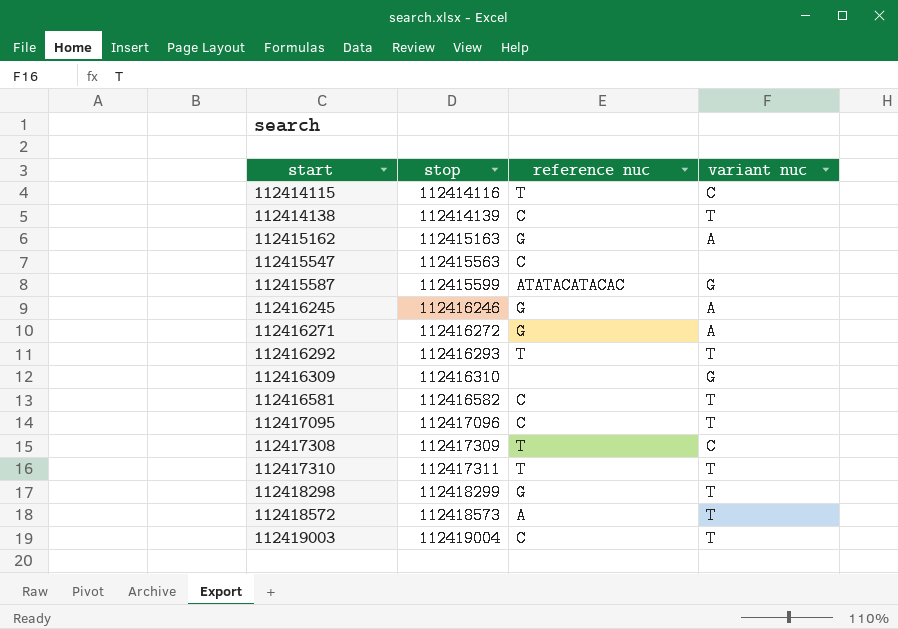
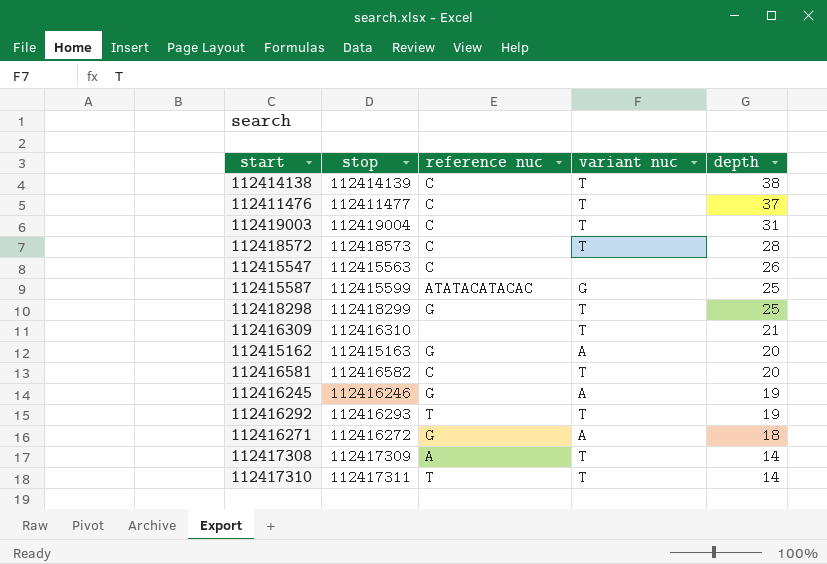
row order: start ascending -> depth descending
column depth | position: none -> 5
row 112414115: 112414116 | T | C -> none
row 112417095: 112417096 | C | T -> none
row 112411476: none -> 112411477 | C | T | 37
112418572 | reference nuc: A -> C
112416309 | variant nuc: G -> T
112417308 | reference nuc: T -> A
112417308 | variant nuc: C -> T

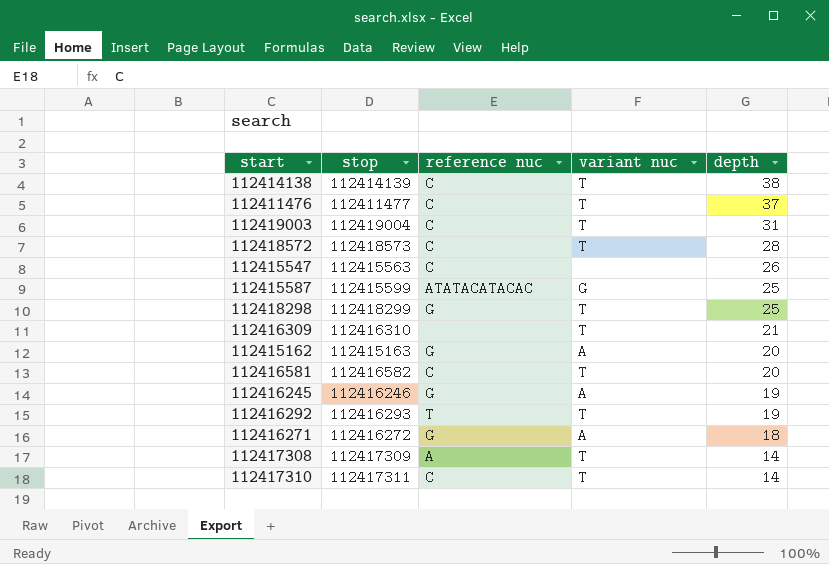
112417310 | reference nuc: T -> C

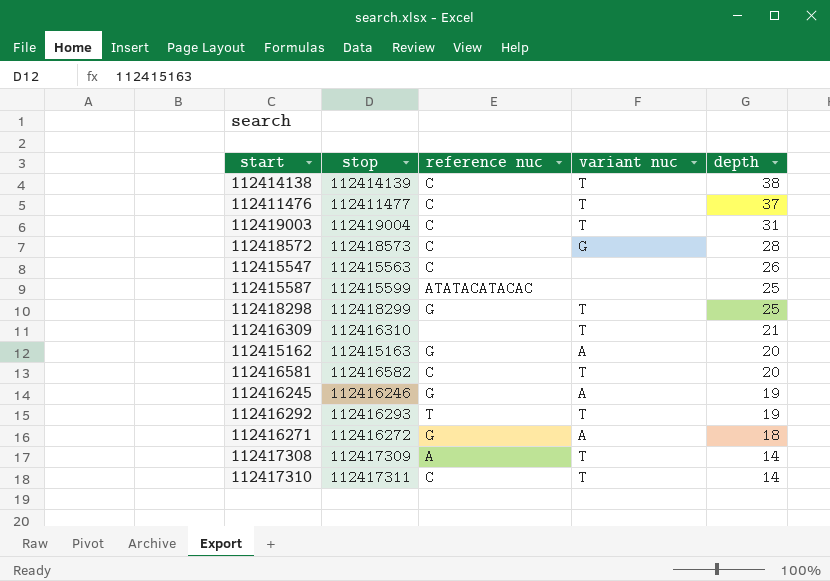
112418572 | variant nuc: T -> G
112415587 | variant nuc: G -> none

